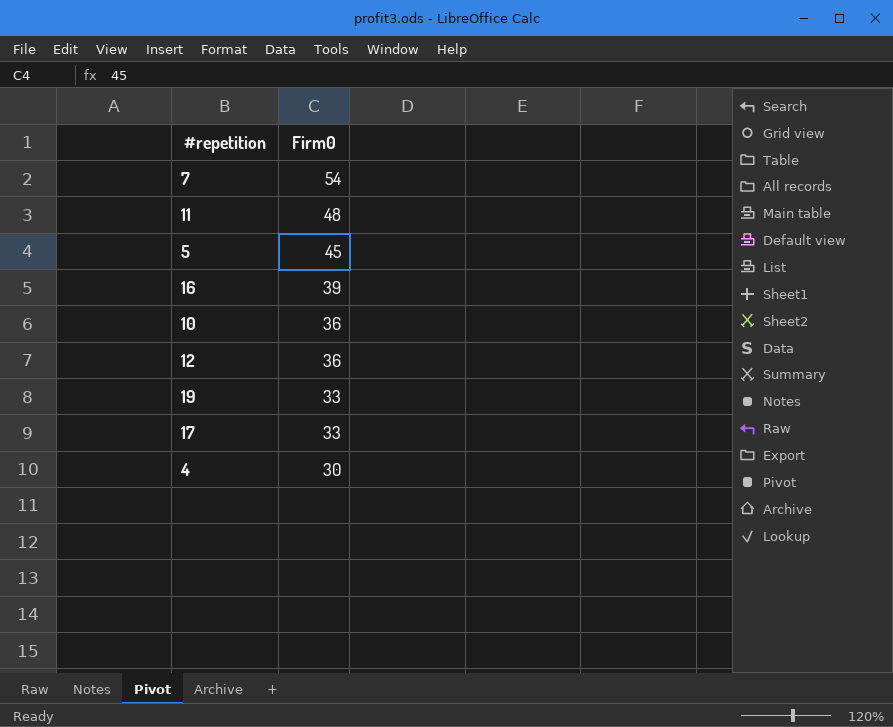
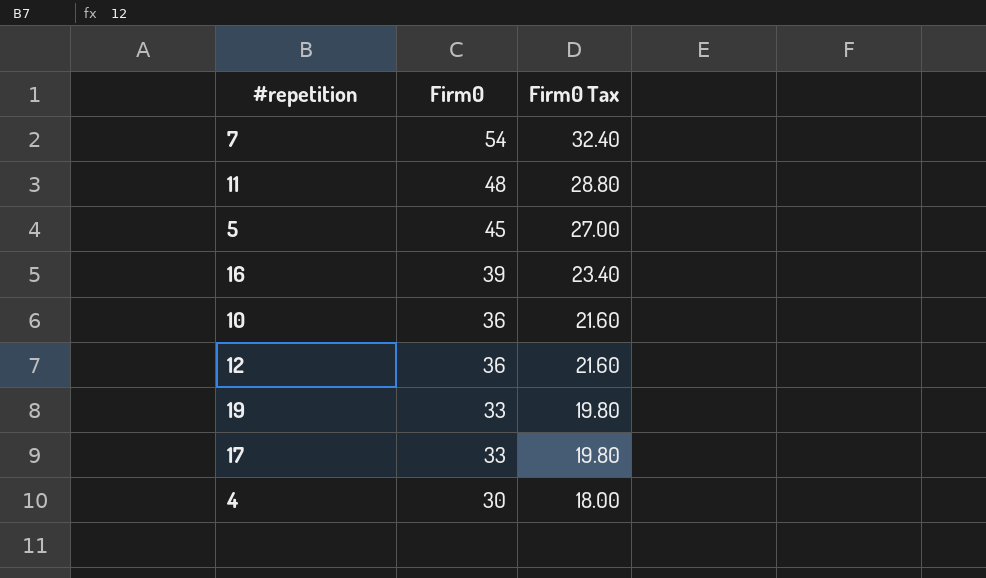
column Firm0 Tax | formula: none -> [Firm0] * 0.6

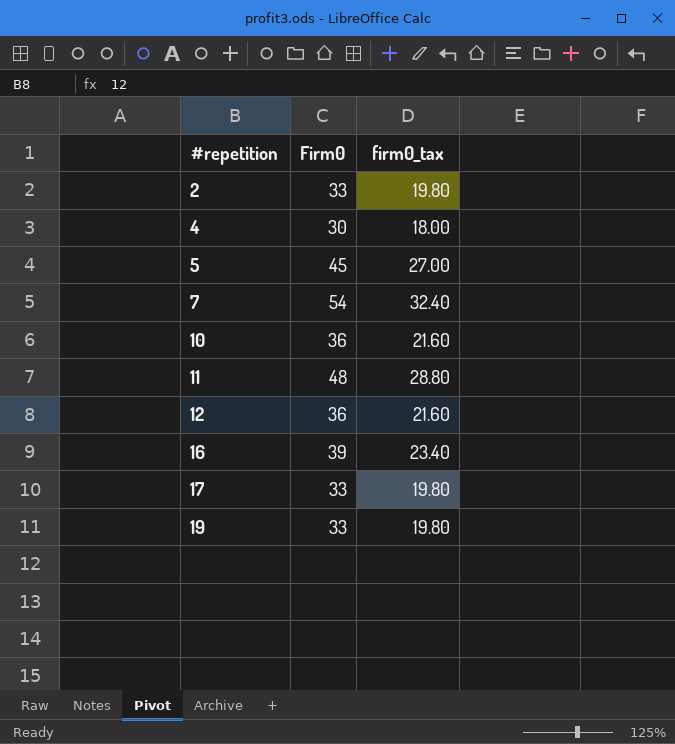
row order: Firm0 descending -> #repetition ascending
column name: Firm0 Tax -> firm0_tax
row 2: none -> 33 | 19.80

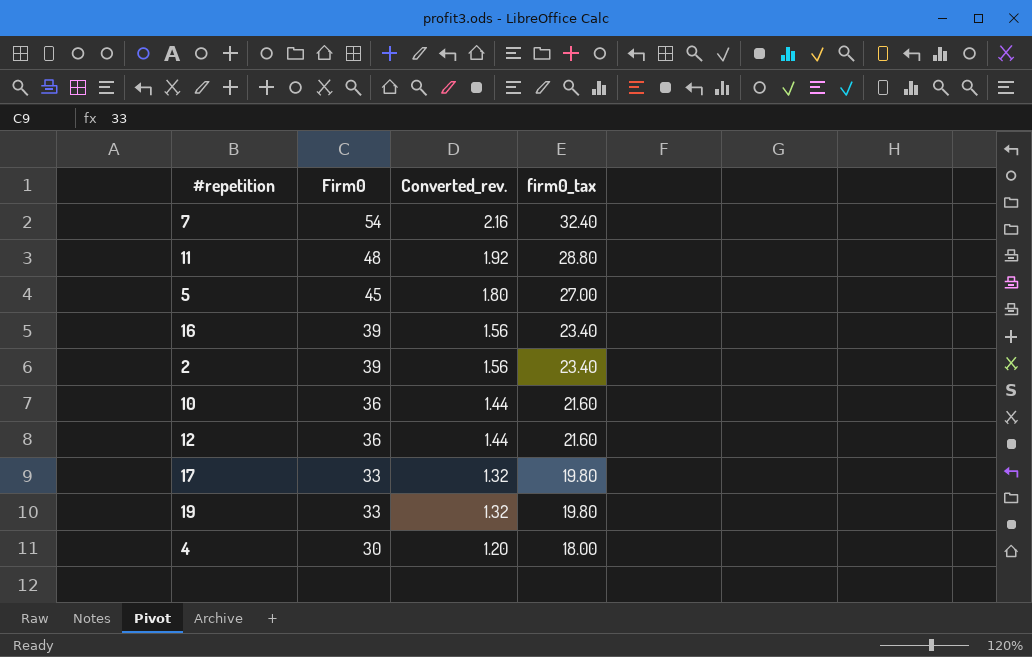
row order: #repetition ascending -> Firm0 descending
column Converted_rev. | formula: none -> [Firm0] * 0.04
2 | Firm0: 33 -> 39
2 | firm0_tax: 19.80 -> 23.40

